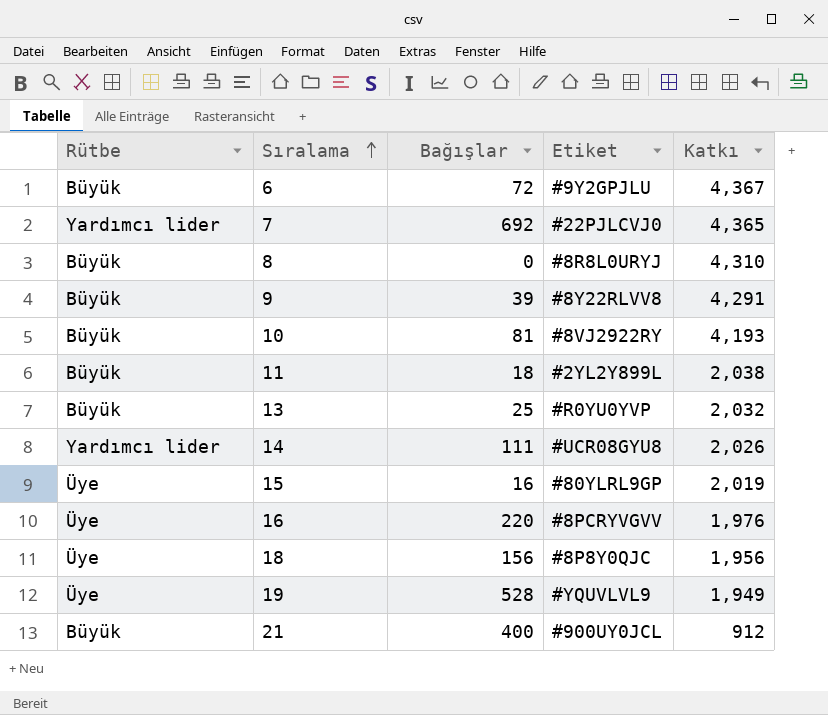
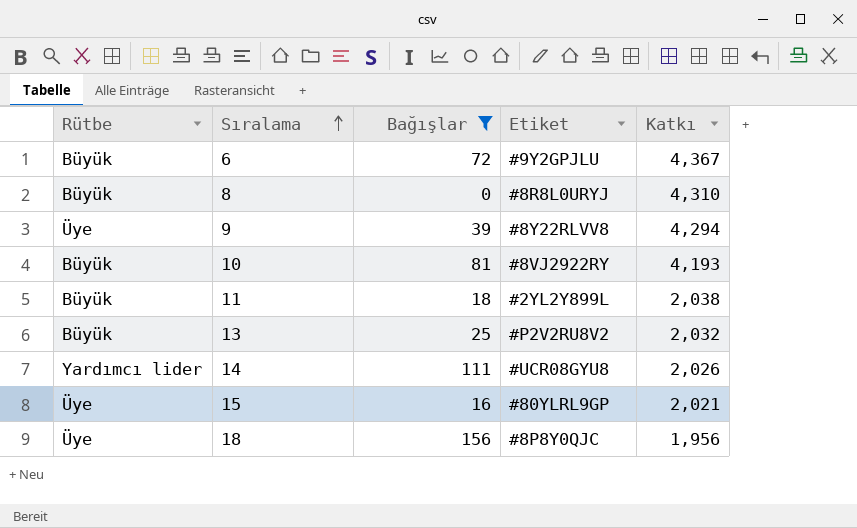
filter: none -> Bağışlar <= 156
9 | Rütbe: Büyük -> Üye
9 | Katkı: 4,291 -> 4,294
13 | Etiket: #R0YU0YVP -> #P2V2RU8V2
15 | Katkı: 2,019 -> 2,021

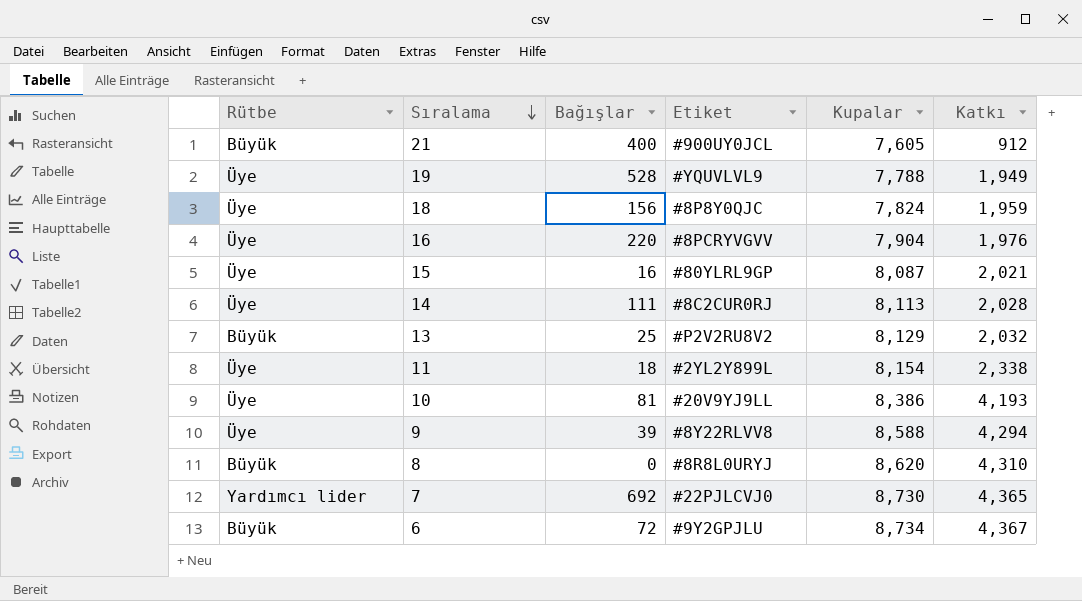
filter: Bağışlar <= 156 -> none
row order: Sıralama ascending -> Sıralama descending
column Kupalar | position: none -> 5
18 | Katkı: 1,956 -> 1,959
14 | Rütbe: Yardımcı lider -> Üye
14 | Etiket: #UCR08GYU8 -> #8C2CUR0RJ
14 | Katkı: 2,026 -> 2,028
11 | Rütbe: Büyük -> Üye
11 | Katkı: 2,038 -> 2,338
10 | Rütbe: Büyük -> Üye
10 | Etiket: #8VJ2922RY -> #20V9YJ9LL

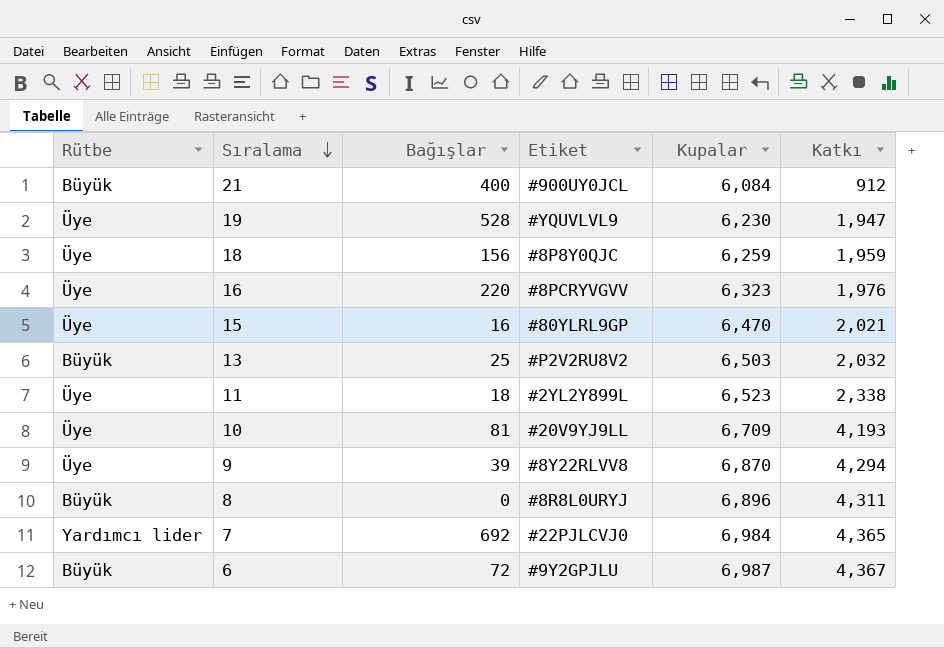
row 14: Üye | 111 | #8C2CUR0RJ | 8,113 | 2,028 -> none
21 | Kupalar: 7,605 -> 6,084
19 | Kupalar: 7,788 -> 6,230
19 | Katkı: 1,949 -> 1,947
18 | Kupalar: 7,824 -> 6,259
16 | Kupalar: 7,904 -> 6,323
15 | Kupalar: 8,087 -> 6,470
13 | Kupalar: 8,129 -> 6,503
11 | Kupalar: 8,154 -> 6,523
10 | Kupalar: 8,386 -> 6,709
9 | Kupalar: 8,588 -> 6,870
8 | Kupalar: 8,620 -> 6,896
8 | Katkı: 4,310 -> 4,311
7 | Kupalar: 8,730 -> 6,984
6 | Kupalar: 8,734 -> 6,987

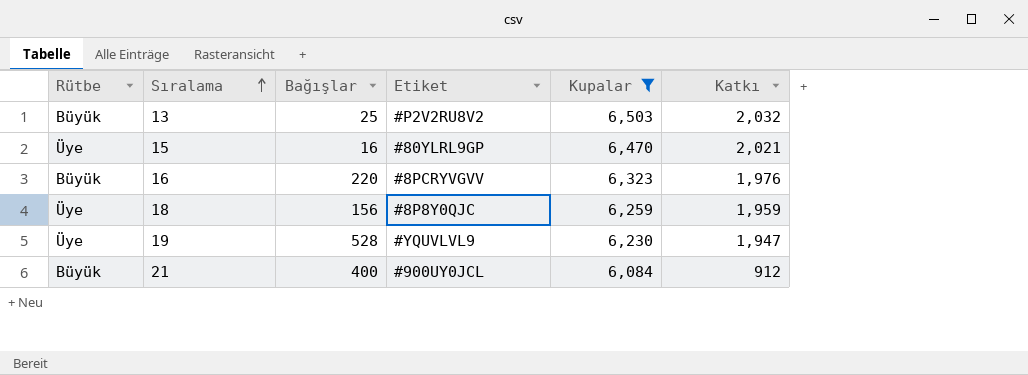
filter: none -> Kupalar <= 6,503
row order: Sıralama descending -> Sıralama ascending
16 | Rütbe: Üye -> Büyük

